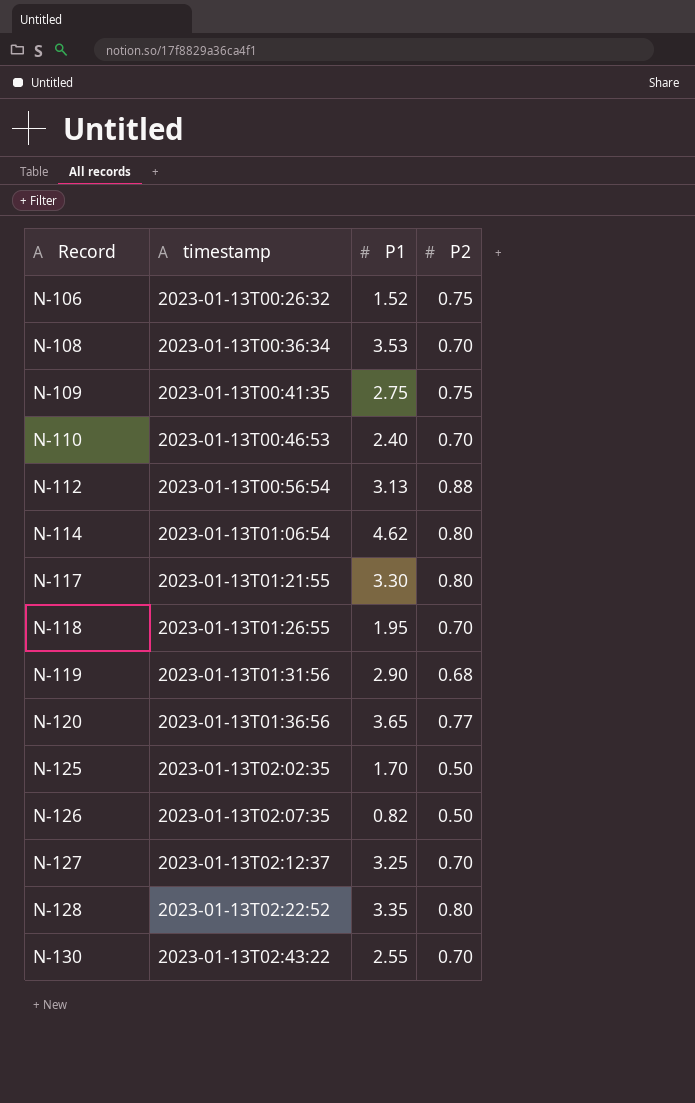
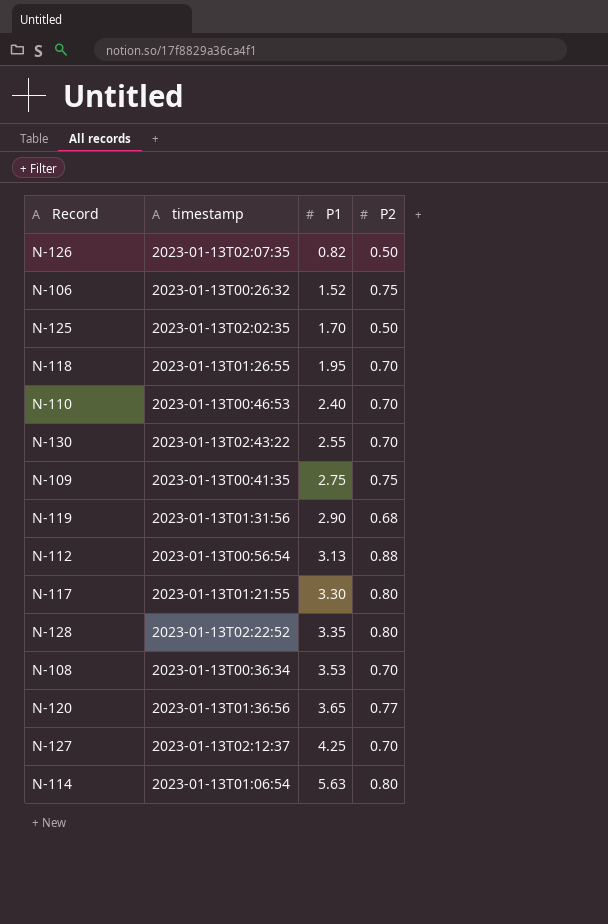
row order: Record ascending -> P1 ascending
N-127 | P1: 3.25 -> 4.25
N-114 | P1: 4.62 -> 5.63

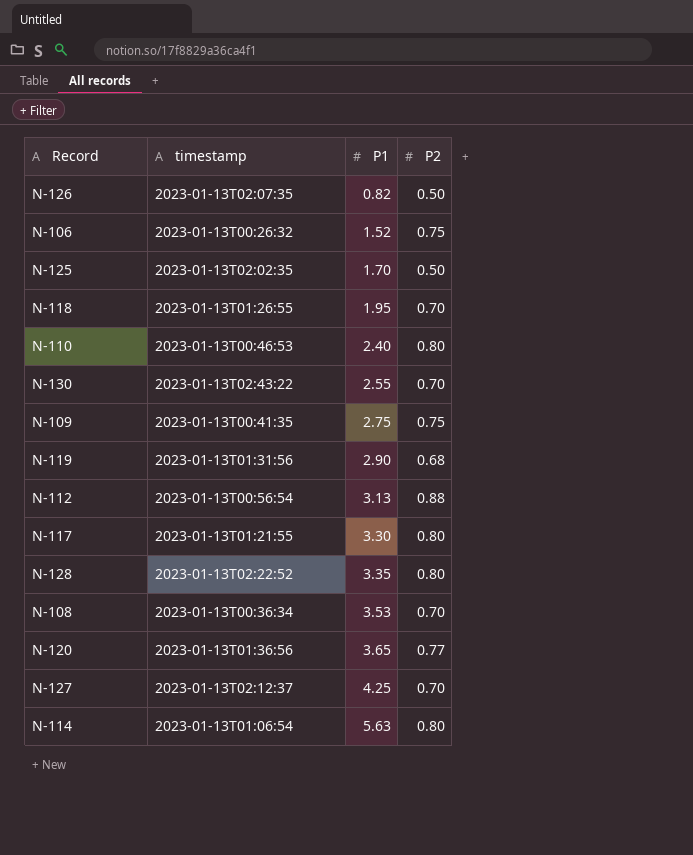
N-110 | P2: 0.70 -> 0.80

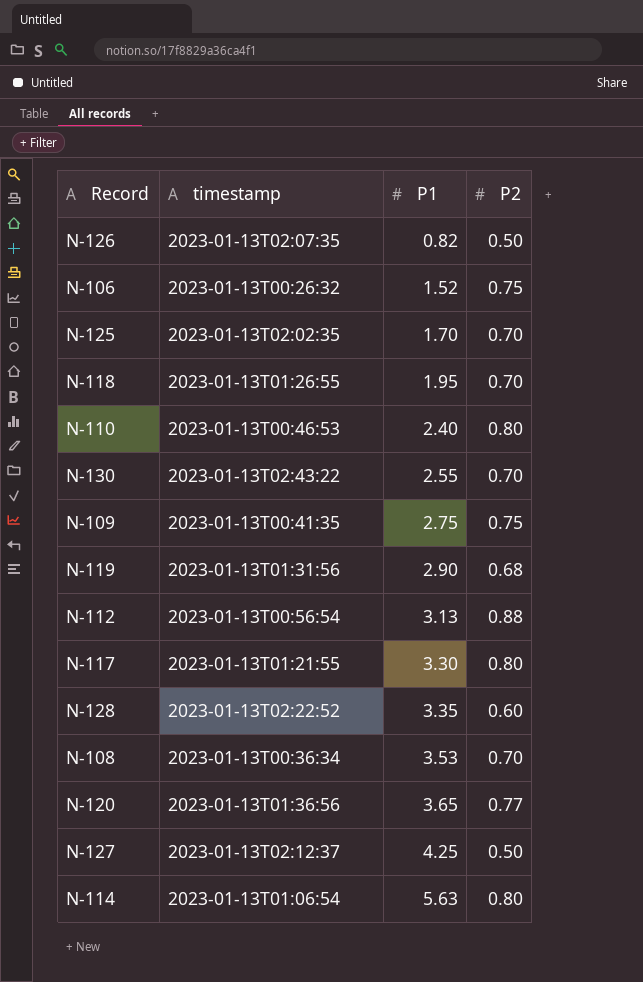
N-125 | P2: 0.50 -> 0.70
N-128 | P2: 0.80 -> 0.60
N-127 | P2: 0.70 -> 0.50

